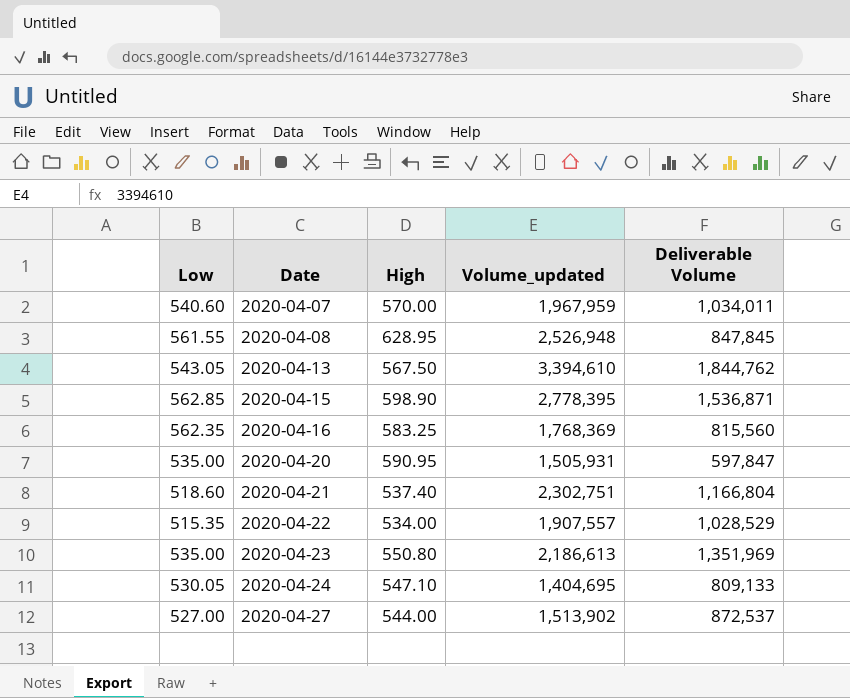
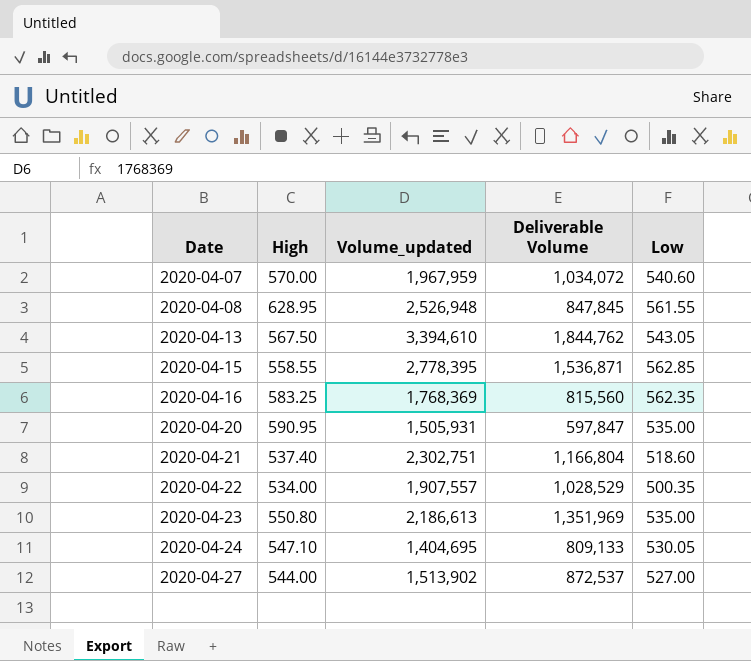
column Low | position: 1 -> 5
2020-04-07 | Deliverable Volume: 1,034,011 -> 1,034,072
2020-04-15 | High: 598.90 -> 558.55
2020-04-22 | Low: 515.35 -> 500.35

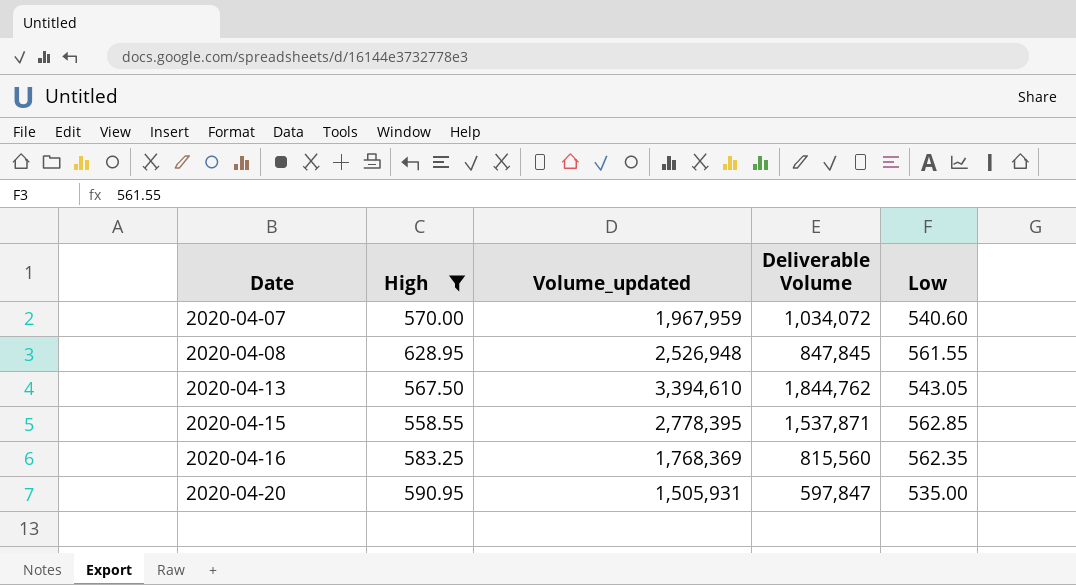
filter: none -> High >= 558.55
2020-04-15 | Deliverable Volume: 1,536,871 -> 1,537,871

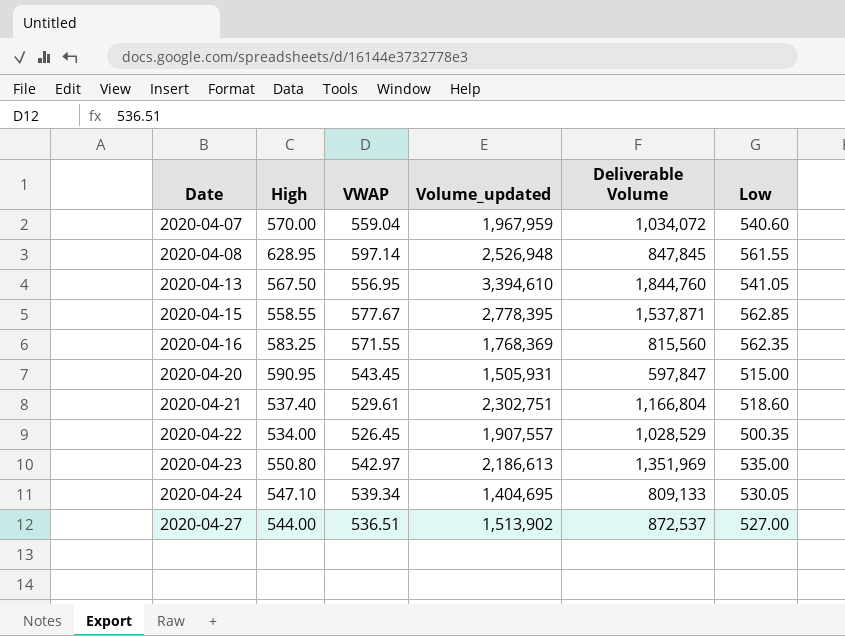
filter: High >= 558.55 -> none
column VWAP | position: none -> 3
2020-04-13 | Deliverable Volume: 1,844,762 -> 1,844,760
2020-04-13 | Low: 543.05 -> 541.05
2020-04-20 | Low: 535.00 -> 515.00

